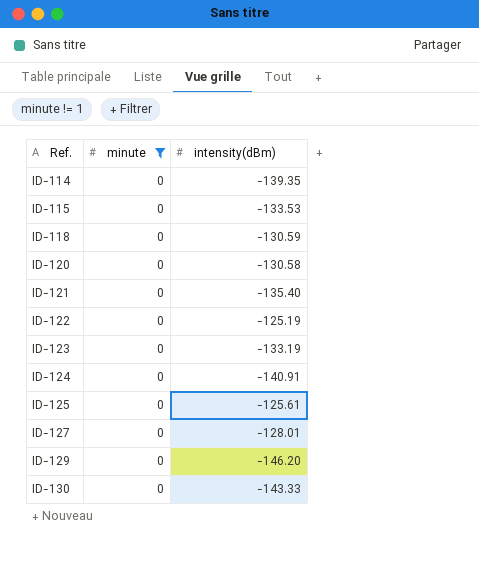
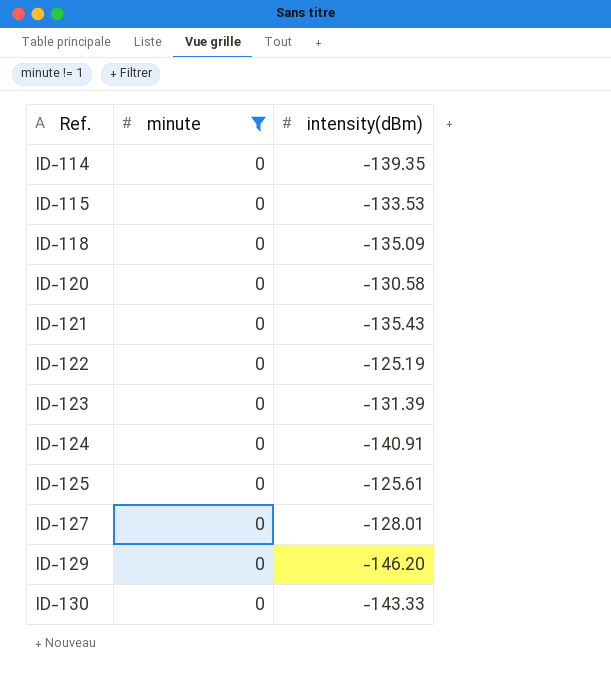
ID-118 | intensity(dBm): -130.59 -> -135.09
ID-121 | intensity(dBm): -135.40 -> -135.43
ID-123 | intensity(dBm): -133.19 -> -131.39

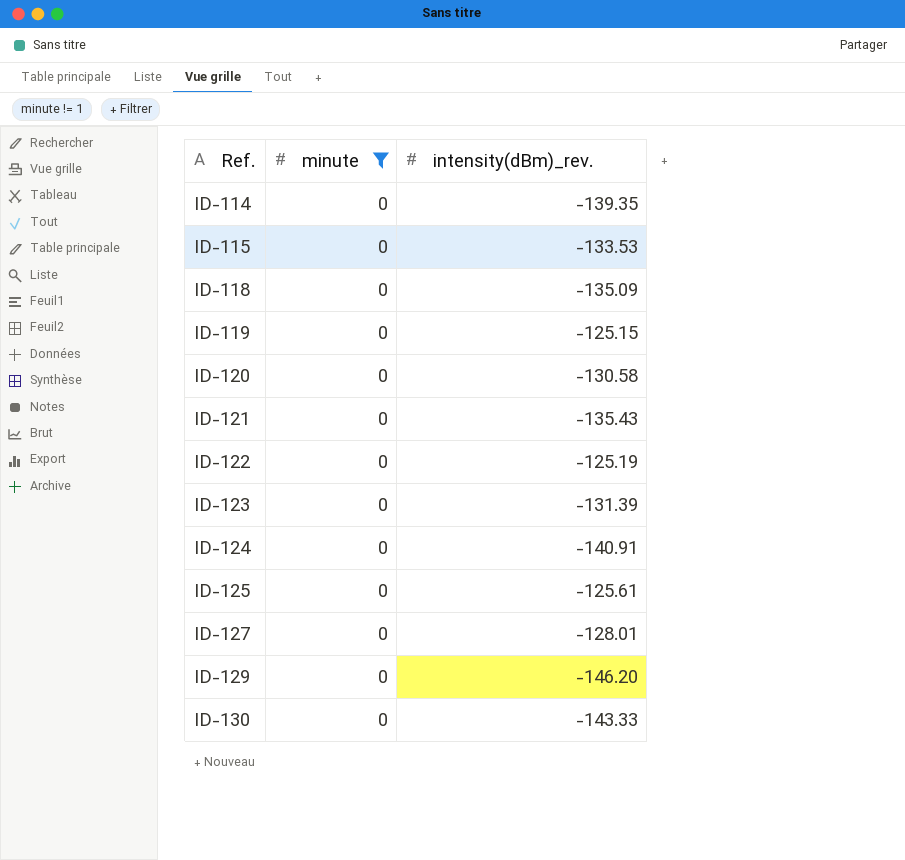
column name: intensity(dBm) -> intensity(dBm)_rev.
row ID-119: none -> 0 | -125.15

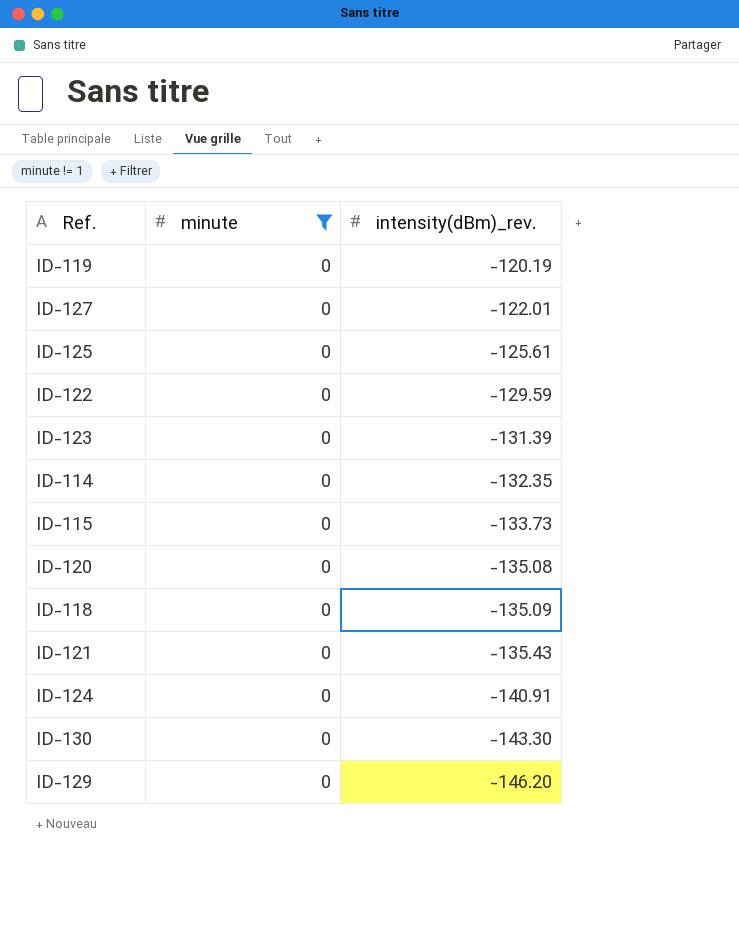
row order: Ref. ascending -> intensity(dBm)_rev. descending
ID-119 | intensity(dBm)_rev.: -125.15 -> -120.19
ID-127 | intensity(dBm)_rev.: -128.01 -> -122.01
ID-122 | intensity(dBm)_rev.: -125.19 -> -129.59
ID-114 | intensity(dBm)_rev.: -139.35 -> -132.35
ID-115 | intensity(dBm)_rev.: -133.53 -> -133.73
ID-120 | intensity(dBm)_rev.: -130.58 -> -135.08
ID-130 | intensity(dBm)_rev.: -143.33 -> -143.30

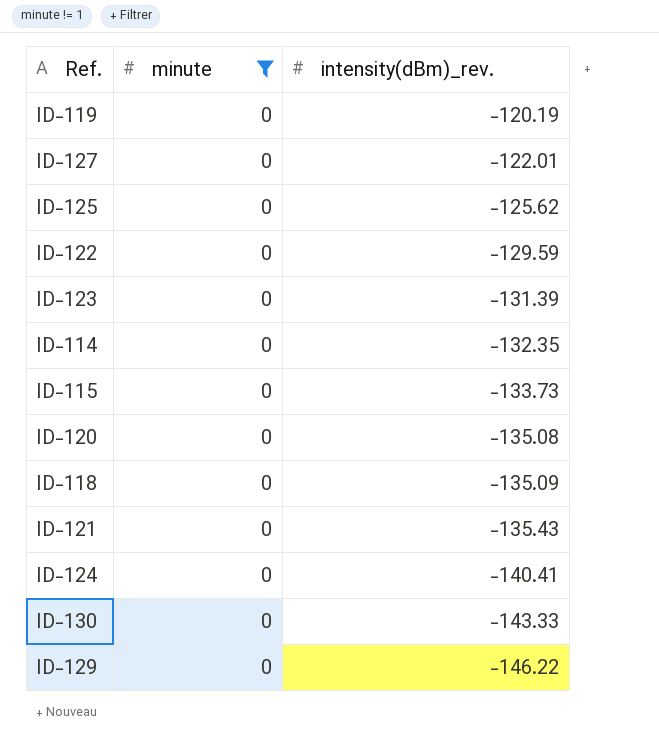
ID-125 | intensity(dBm)_rev.: -125.61 -> -125.62
ID-124 | intensity(dBm)_rev.: -140.91 -> -140.41
ID-130 | intensity(dBm)_rev.: -143.30 -> -143.33
ID-129 | intensity(dBm)_rev.: -146.20 -> -146.22

